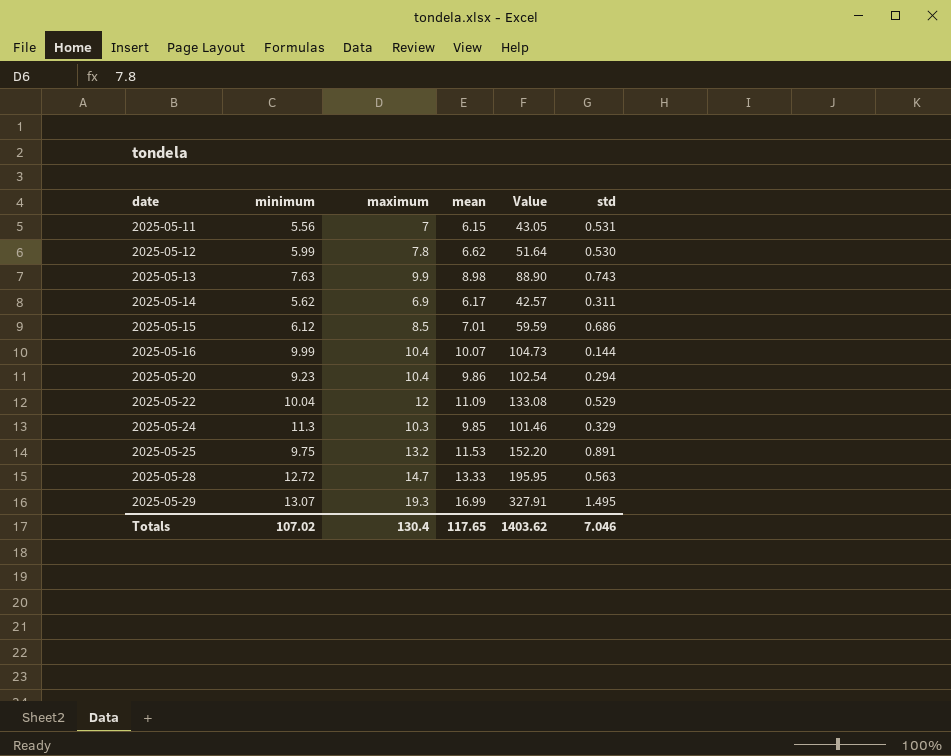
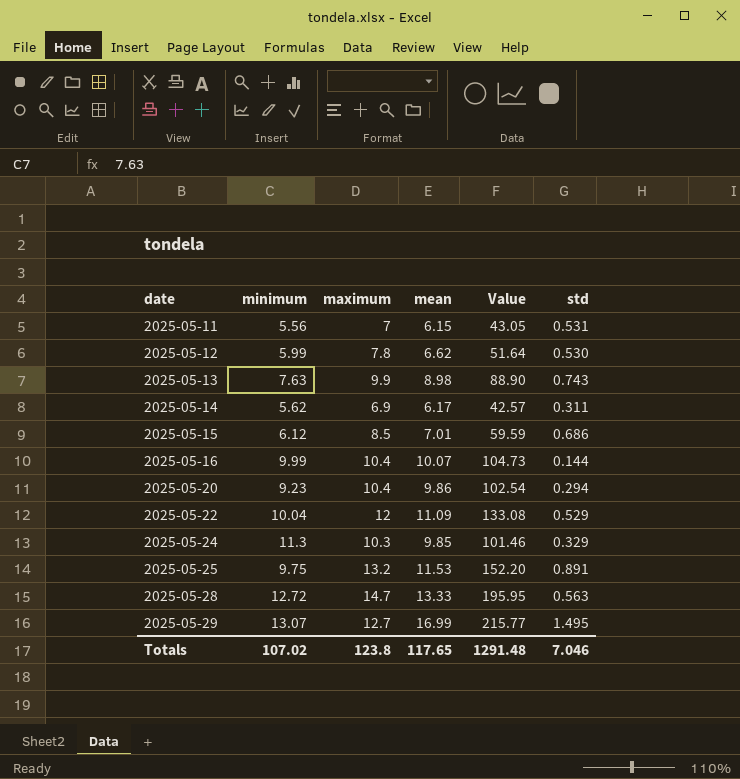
2025-05-29 | maximum: 19.3 -> 12.7
2025-05-29 | Value: 327.91 -> 215.77
Totals | maximum: 130.4 -> 123.8
Totals | Value: 1403.62 -> 1291.48

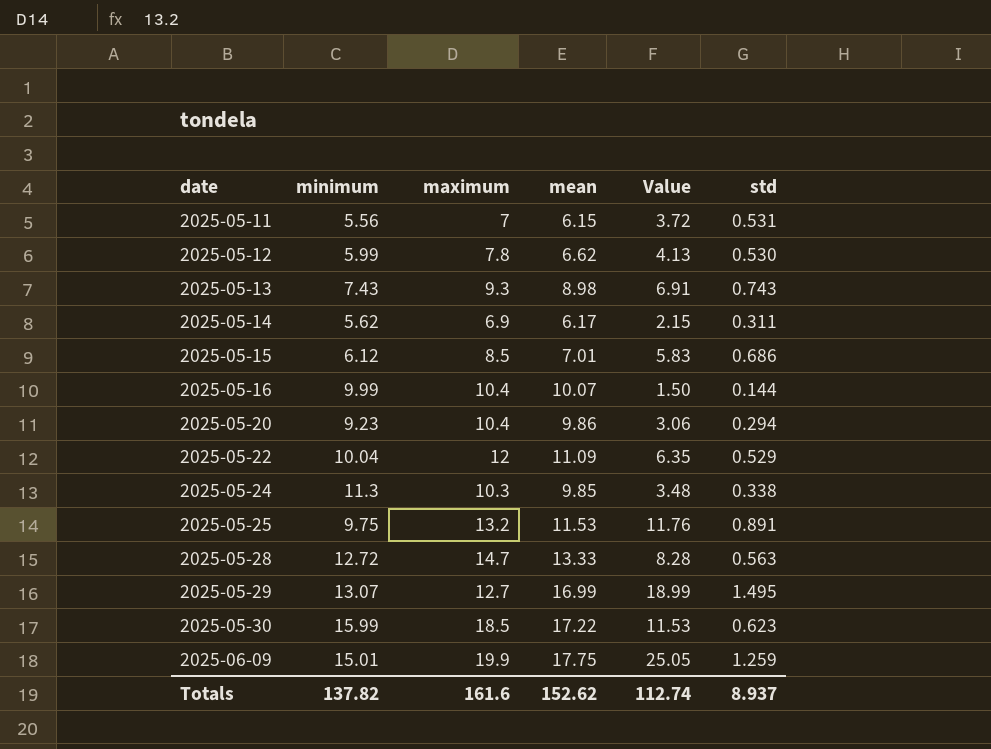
column Value | formula: [maximum] * [mean] -> [maximum] * [std]
2025-05-13 | minimum: 7.63 -> 7.43
2025-05-13 | maximum: 9.9 -> 9.3
2025-05-24 | std: 0.329 -> 0.338
row 2025-05-30: none -> 15.99 | 18.5 | 17.22 | 11.53 | 0.623
row 2025-06-09: none -> 15.01 | 19.9 | 17.75 | 25.05 | 1.259
Totals | minimum: 107.02 -> 137.82
Totals | maximum: 123.8 -> 161.6
Totals | mean: 117.65 -> 152.62
Totals | Value: 1291.48 -> 112.74
Totals | std: 7.046 -> 8.937

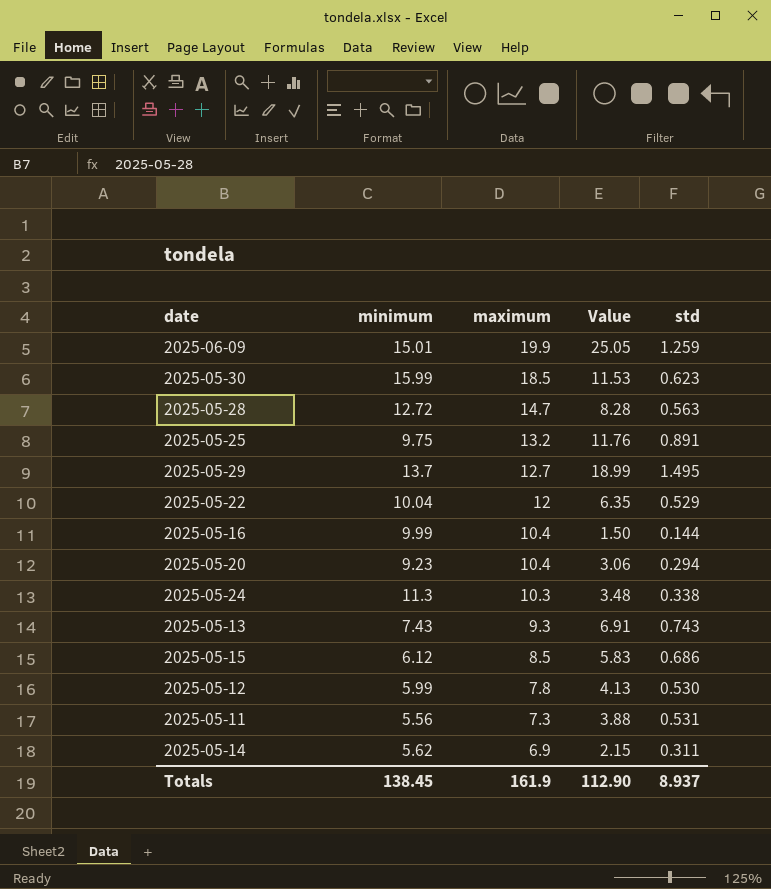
row order: date ascending -> maximum descending
column mean | position: 4 -> none
2025-05-29 | minimum: 13.07 -> 13.7
2025-05-11 | maximum: 7 -> 7.3
2025-05-11 | Value: 3.72 -> 3.88
Totals | minimum: 137.82 -> 138.45
Totals | maximum: 161.6 -> 161.9
Totals | Value: 112.74 -> 112.90

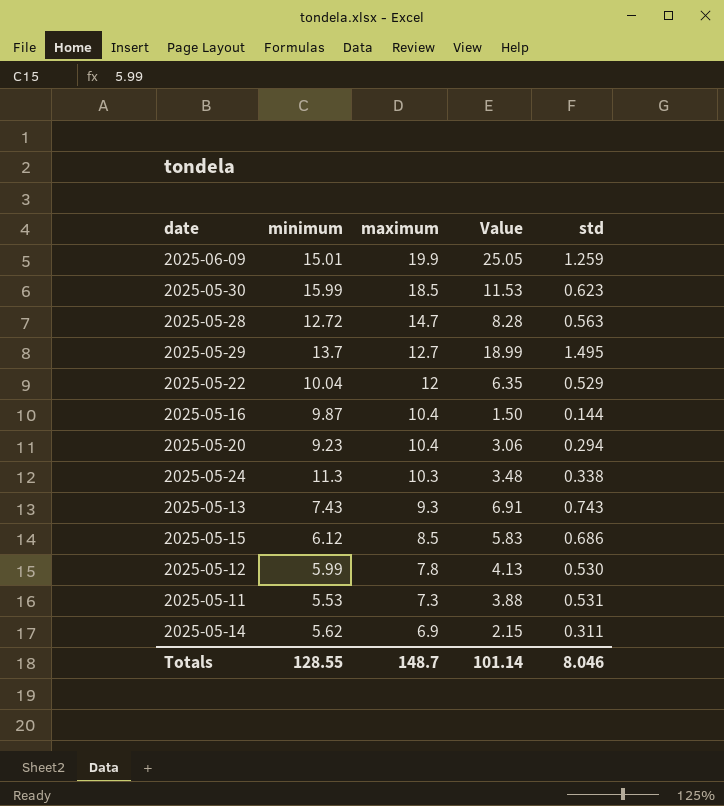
row 2025-05-25: 9.75 | 13.2 | 11.76 | 0.891 -> none
2025-05-16 | minimum: 9.99 -> 9.87
2025-05-11 | minimum: 5.56 -> 5.53
Totals | minimum: 138.45 -> 128.55
Totals | maximum: 161.9 -> 148.7
Totals | Value: 112.90 -> 101.14
Totals | std: 8.937 -> 8.046

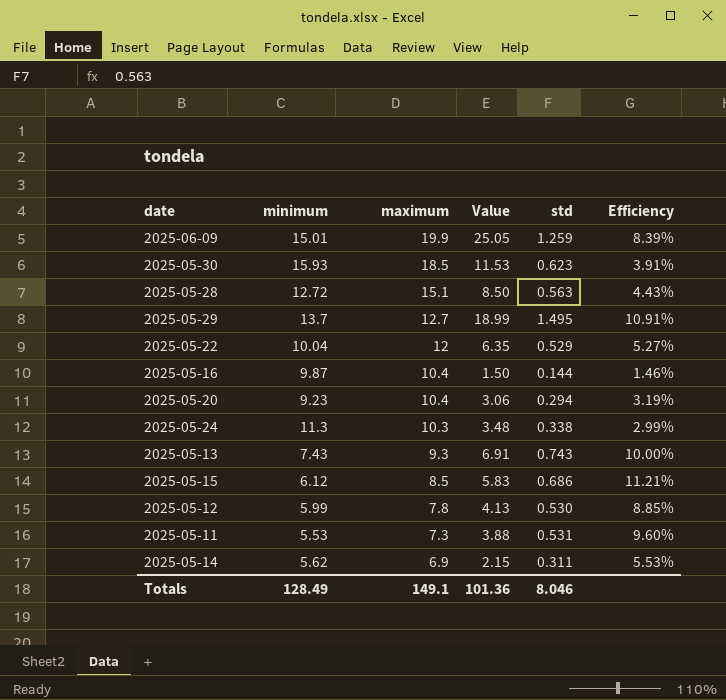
column Efficiency | formula: none -> [std] / [minimum]
2025-05-30 | minimum: 15.99 -> 15.93
2025-05-28 | maximum: 14.7 -> 15.1
2025-05-28 | Value: 8.28 -> 8.50
Totals | minimum: 128.55 -> 128.49
Totals | maximum: 148.7 -> 149.1
Totals | Value: 101.14 -> 101.36

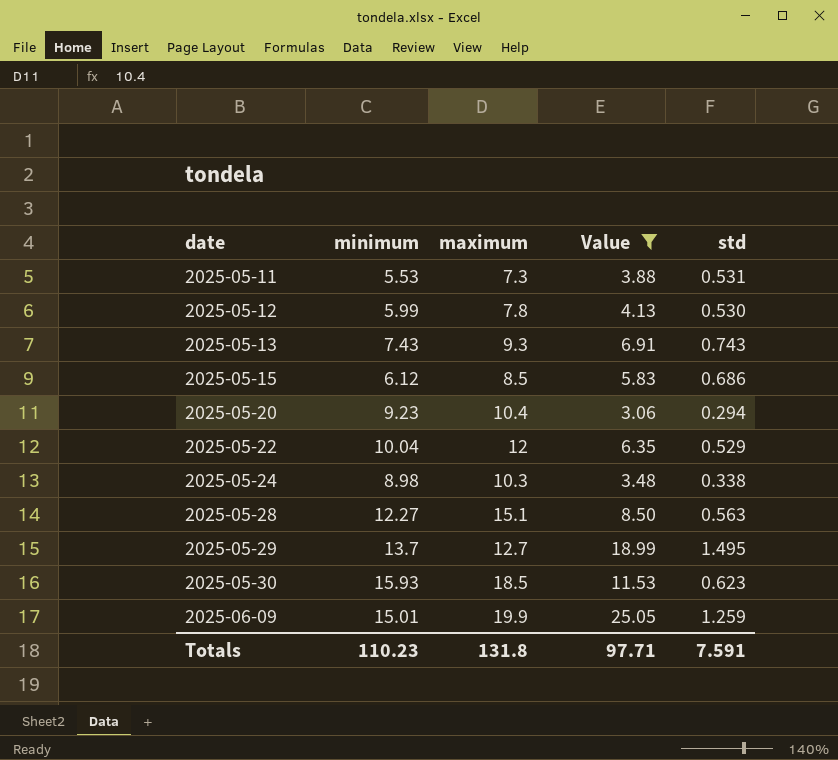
filter: none -> Value >= 3.06
row order: maximum descending -> date ascending
column Efficiency | formula: [std] / [minimum] -> none
2025-05-24 | minimum: 11.3 -> 8.98
2025-05-28 | minimum: 12.72 -> 12.27
Totals | minimum: 128.49 -> 110.23
Totals | maximum: 149.1 -> 131.8
Totals | Value: 101.36 -> 97.71
Totals | std: 8.046 -> 7.591

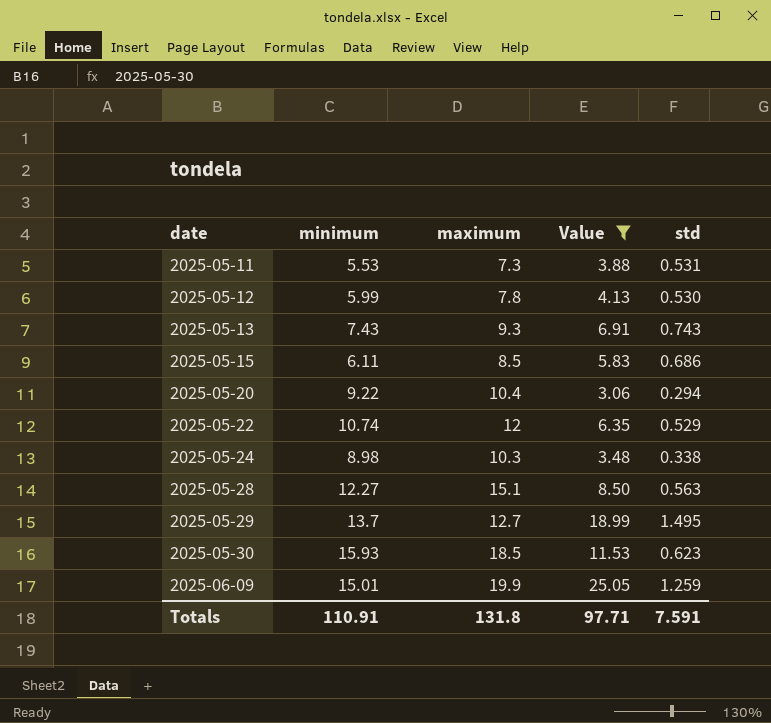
2025-05-15 | minimum: 6.12 -> 6.11
2025-05-20 | minimum: 9.23 -> 9.22
2025-05-22 | minimum: 10.04 -> 10.74
Totals | minimum: 110.23 -> 110.91

